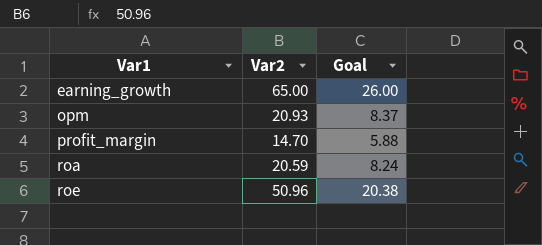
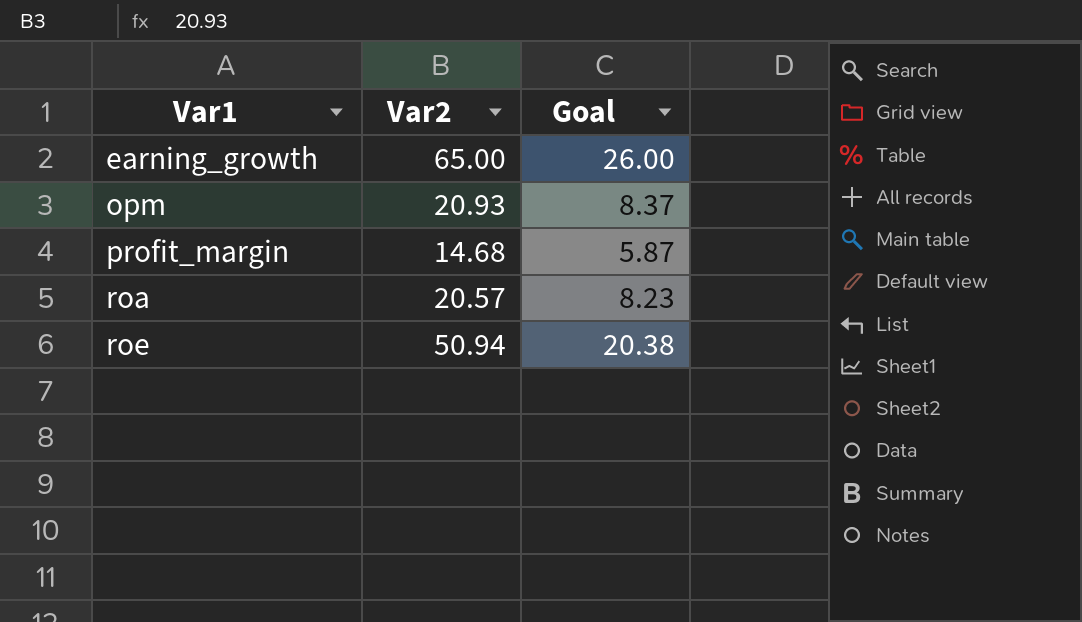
profit_margin | Var2: 14.70 -> 14.68
profit_margin | Goal: 5.88 -> 5.87
roa | Var2: 20.59 -> 20.57
roa | Goal: 8.24 -> 8.23
roe | Var2: 50.96 -> 50.94

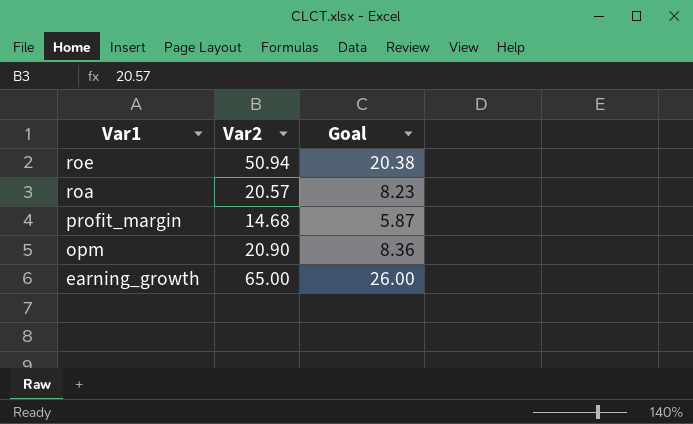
row order: Var1 ascending -> Var1 descending
opm | Var2: 20.93 -> 20.90
opm | Goal: 8.37 -> 8.36

